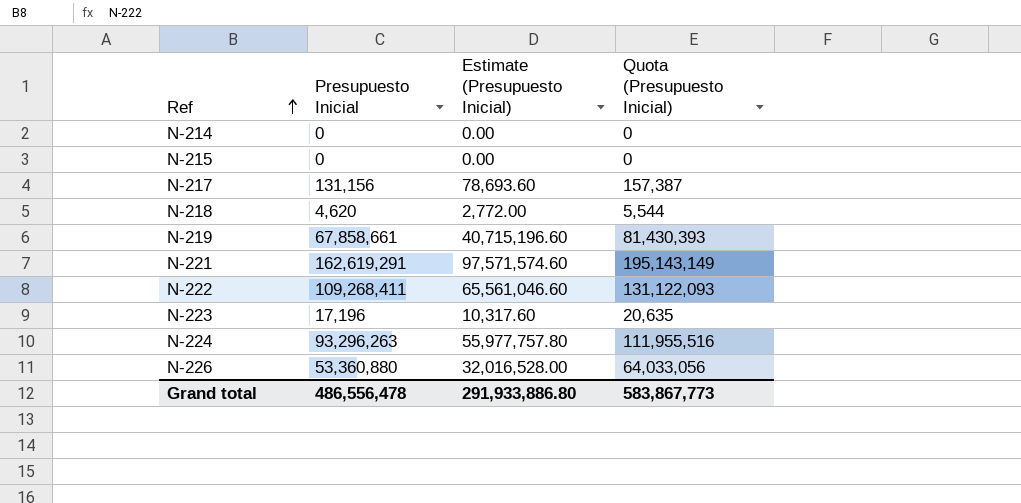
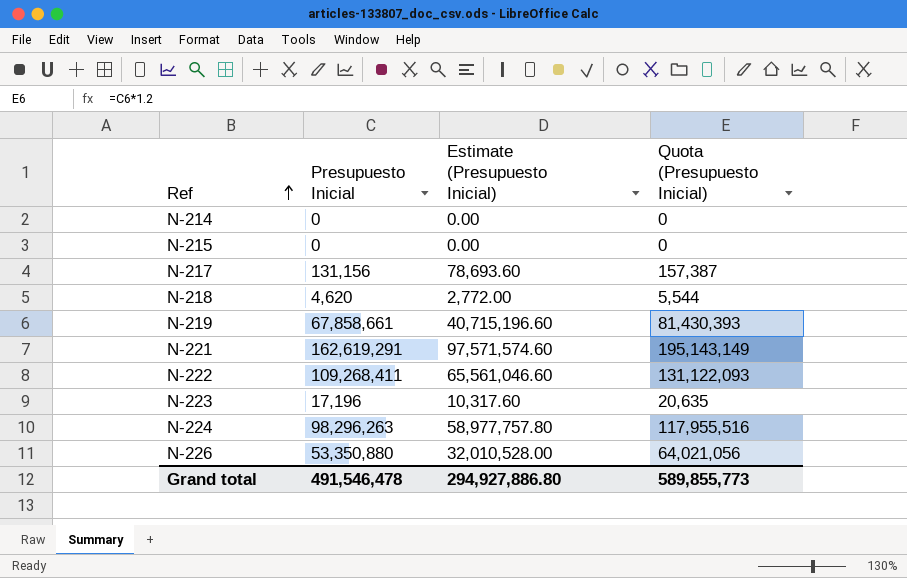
N-224 | Presupuesto Inicial: 93,296,263 -> 98,296,263
N-224 | Estimate (Presupuesto Inicial): 55,977,757.80 -> 58,977,757.80
N-224 | Quota (Presupuesto Inicial): 111,955,516 -> 117,955,516
N-226 | Presupuesto Inicial: 53,360,880 -> 53,350,880
N-226 | Estimate (Presupuesto Inicial): 32,016,528.00 -> 32,010,528.00
N-226 | Quota (Presupuesto Inicial): 64,033,056 -> 64,021,056
Grand total | Presupuesto Inicial: 486,556,478 -> 491,546,478
Grand total | Estimate (Presupuesto Inicial): 291,933,886.80 -> 294,927,886.80
Grand total | Quota (Presupuesto Inicial): 583,867,773 -> 589,855,773

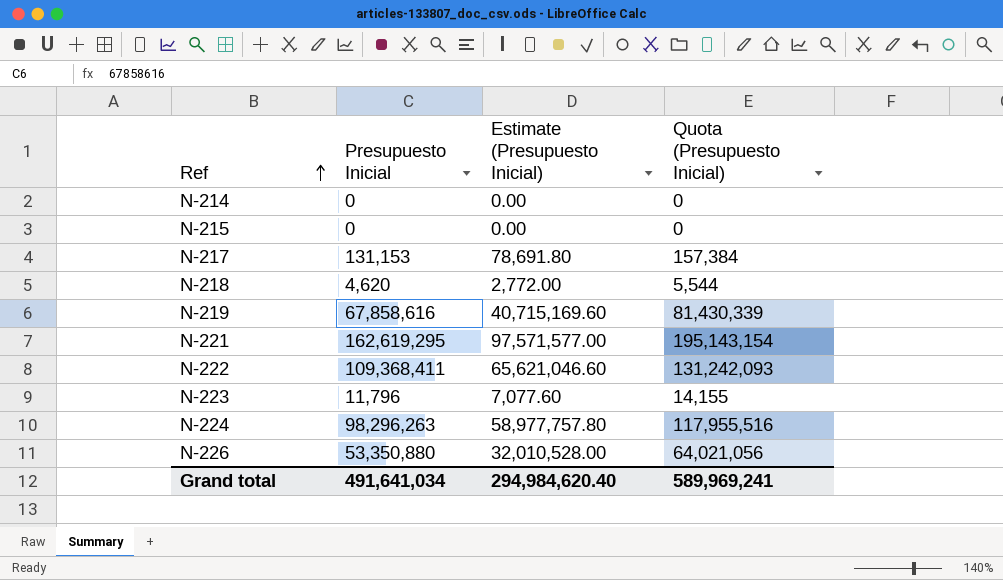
N-217 | Presupuesto Inicial: 131,156 -> 131,153
N-217 | Estimate (Presupuesto Inicial): 78,693.60 -> 78,691.80
N-217 | Quota (Presupuesto Inicial): 157,387 -> 157,384
N-219 | Presupuesto Inicial: 67,858,661 -> 67,858,616
N-219 | Estimate (Presupuesto Inicial): 40,715,196.60 -> 40,715,169.60
N-219 | Quota (Presupuesto Inicial): 81,430,393 -> 81,430,339
N-221 | Presupuesto Inicial: 162,619,291 -> 162,619,295
N-221 | Estimate (Presupuesto Inicial): 97,571,574.60 -> 97,571,577.00
N-221 | Quota (Presupuesto Inicial): 195,143,149 -> 195,143,154
N-222 | Presupuesto Inicial: 109,268,411 -> 109,368,411
N-222 | Estimate (Presupuesto Inicial): 65,561,046.60 -> 65,621,046.60
N-222 | Quota (Presupuesto Inicial): 131,122,093 -> 131,242,093
N-223 | Presupuesto Inicial: 17,196 -> 11,796
N-223 | Estimate (Presupuesto Inicial): 10,317.60 -> 7,077.60
N-223 | Quota (Presupuesto Inicial): 20,635 -> 14,155
Grand total | Presupuesto Inicial: 491,546,478 -> 491,641,034
Grand total | Estimate (Presupuesto Inicial): 294,927,886.80 -> 294,984,620.40
Grand total | Quota (Presupuesto Inicial): 589,855,773 -> 589,969,241

